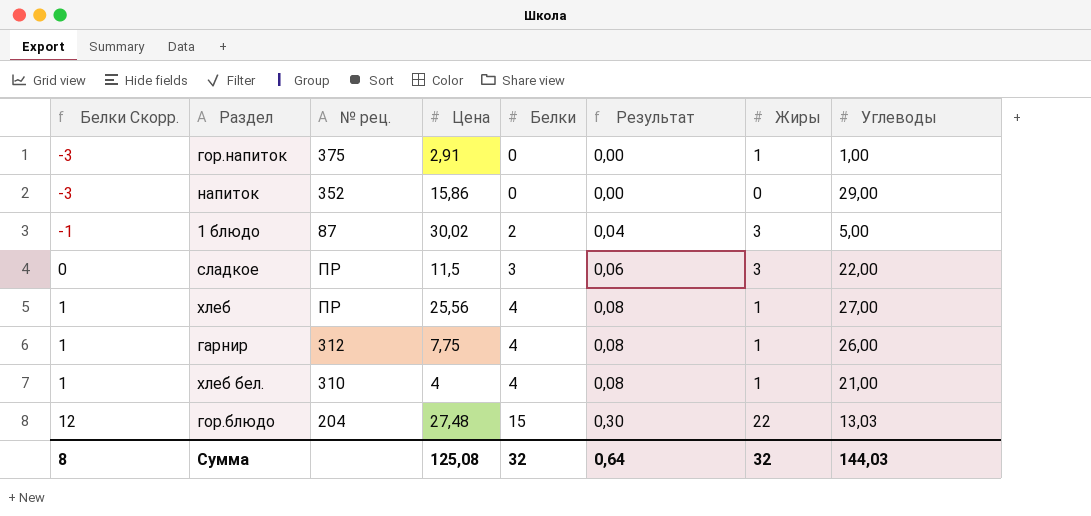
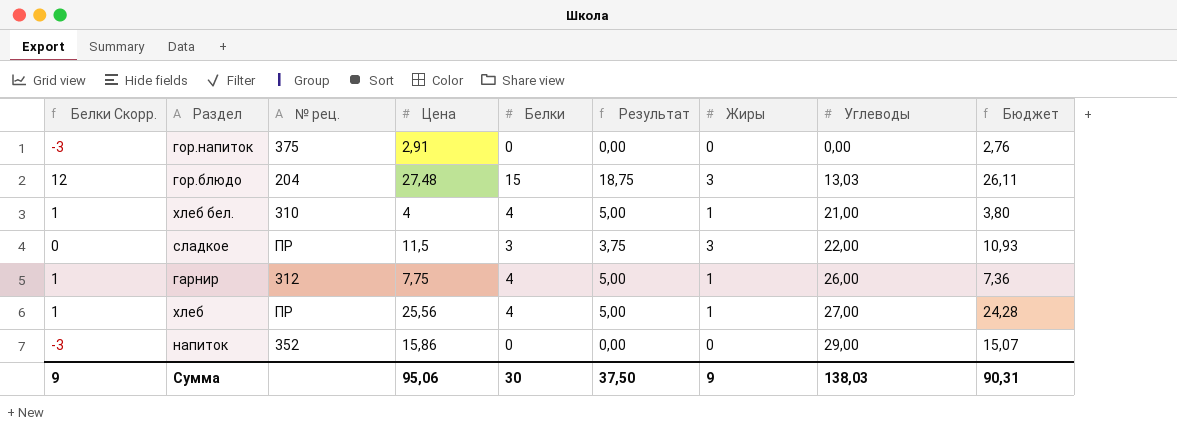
row order: Белки Скорр. ascending -> Углеводы ascending
column Результат | formula: [Белки] * 0,02 -> [Белки] * 1,25
column Бюджет | formula: none -> [Цена] * 0,95
row 1 блюдо: -1 | 87 | 30,02 | 2 | 0,04 | 3 | 5,00 -> none
гор.напиток | Жиры: 1 -> 0
гор.напиток | Углеводы: 1,00 -> 0,00
гор.блюдо | Жиры: 22 -> 3
Сумма | Белки Скорр.: 8 -> 9
Сумма | Цена: 125,08 -> 95,06
Сумма | Белки: 32 -> 30
Сумма | Результат: 0,64 -> 37,50
Сумма | Жиры: 32 -> 9
Сумма | Углеводы: 144,03 -> 138,03

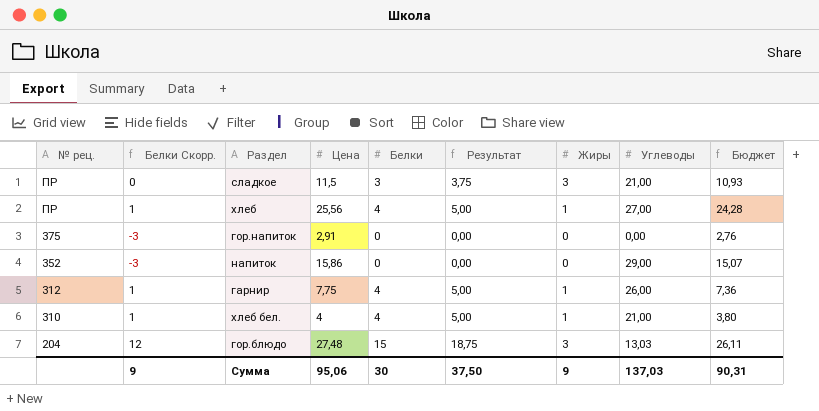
row order: Углеводы ascending -> № рец. descending
column № рец. | position: 3 -> 1
сладкое | Углеводы: 22,00 -> 21,00
Сумма | Углеводы: 138,03 -> 137,03

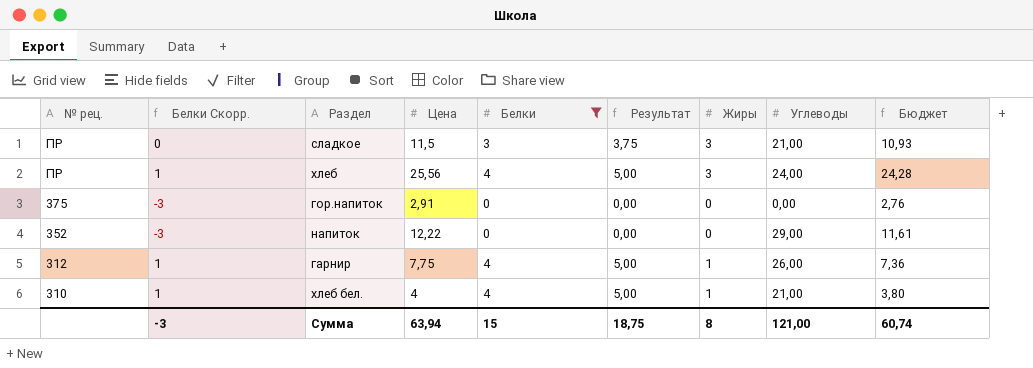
filter: none -> Белки != 15
хлеб | Жиры: 1 -> 3
хлеб | Углеводы: 27,00 -> 24,00
напиток | Цена: 15,86 -> 12,22
напиток | Бюджет: 15,07 -> 11,61
Сумма | Белки Скорр.: 9 -> -3
Сумма | Цена: 95,06 -> 63,94
Сумма | Белки: 30 -> 15
Сумма | Результат: 37,50 -> 18,75
Сумма | Жиры: 9 -> 8
Сумма | Углеводы: 137,03 -> 121,00
Сумма | Бюджет: 90,31 -> 60,74

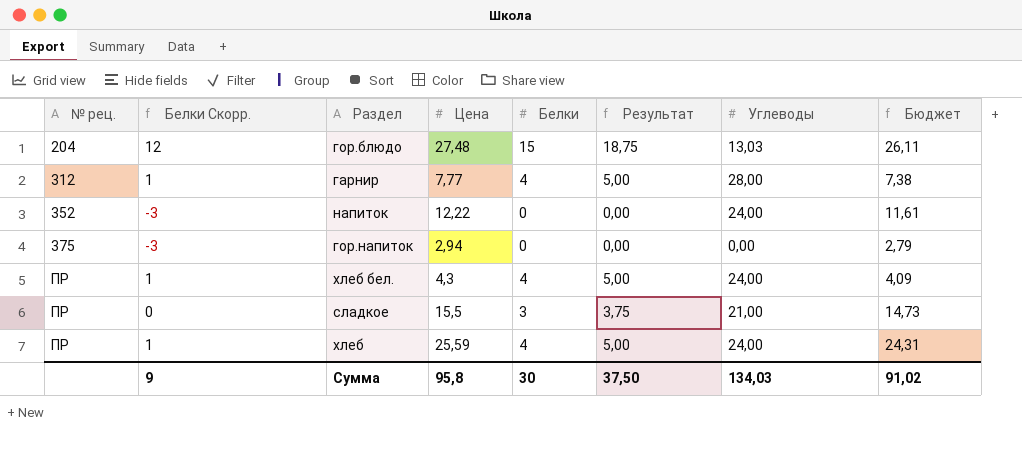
filter: Белки != 15 -> none
row order: № рец. descending -> № рец. ascending
column Жиры | position: 7 -> none
гарнир | Цена: 7,75 -> 7,77
гарнир | Углеводы: 26,00 -> 28,00
гарнир | Бюджет: 7,36 -> 7,38
напиток | Углеводы: 29,00 -> 24,00
гор.напиток | Цена: 2,91 -> 2,94
гор.напиток | Бюджет: 2,76 -> 2,79
хлеб бел. | № рец.: 310 -> ПР
хлеб бел. | Цена: 4 -> 4,3
хлеб бел. | Углеводы: 21,00 -> 24,00
хлеб бел. | Бюджет: 3,80 -> 4,09
сладкое | Цена: 11,5 -> 15,5
сладкое | Бюджет: 10,93 -> 14,73
хлеб | Цена: 25,56 -> 25,59
хлеб | Бюджет: 24,28 -> 24,31
Сумма | Белки Скорр.: -3 -> 9
Сумма | Цена: 63,94 -> 95,8
Сумма | Белки: 15 -> 30
Сумма | Результат: 18,75 -> 37,50
Сумма | Углеводы: 121,00 -> 134,03
Сумма | Бюджет: 60,74 -> 91,02

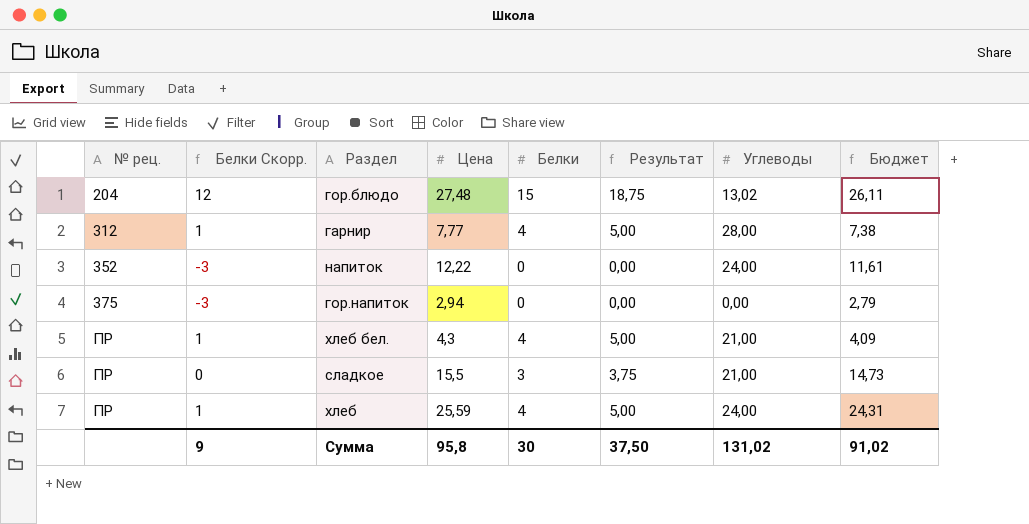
гор.блюдо | Углеводы: 13,03 -> 13,02
хлеб бел. | Углеводы: 24,00 -> 21,00
Сумма | Углеводы: 134,03 -> 131,02

